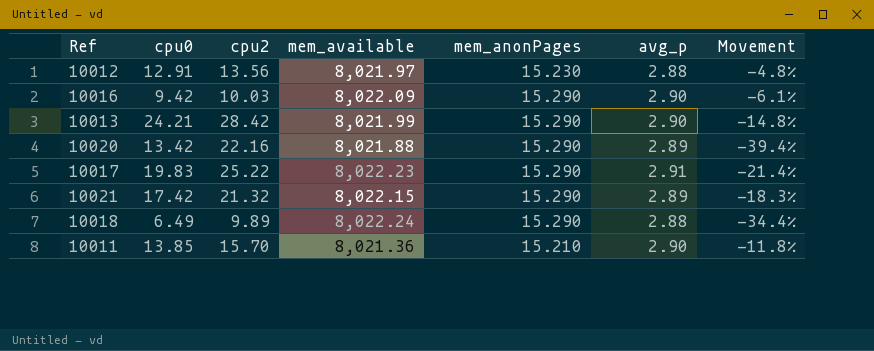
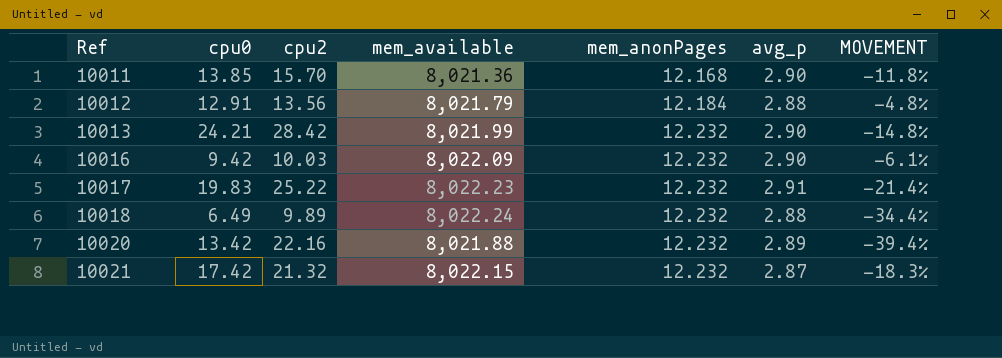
row order: none -> Ref ascending
column name: Movement -> MOVEMENT
10011 | mem_anonPages: 15.210 -> 12.168
10012 | mem_available: 8,021.97 -> 8,021.79
10012 | mem_anonPages: 15.230 -> 12.184
10013 | mem_anonPages: 15.290 -> 12.232
10016 | mem_anonPages: 15.290 -> 12.232
10017 | mem_anonPages: 15.290 -> 12.232
10018 | mem_anonPages: 15.290 -> 12.232
10020 | mem_anonPages: 15.290 -> 12.232
10021 | mem_anonPages: 15.290 -> 12.232
10021 | avg_p: 2.89 -> 2.87

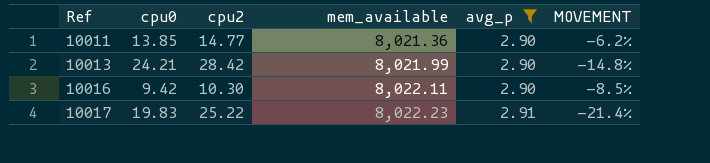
filter: none -> avg_p >= 2.90
column mem_anonPages | position: 5 -> none
10011 | cpu2: 15.70 -> 14.77
10011 | MOVEMENT: -11.8% -> -6.2%
10016 | cpu2: 10.03 -> 10.30
10016 | mem_available: 8,022.09 -> 8,022.11
10016 | MOVEMENT: -6.1% -> -8.5%

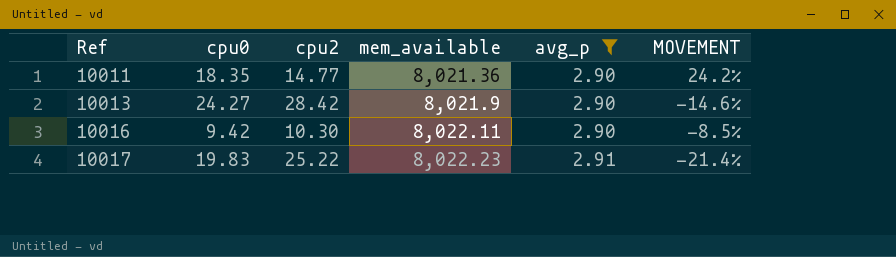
10011 | cpu0: 13.85 -> 18.35
10011 | MOVEMENT: -6.2% -> 24.2%
10013 | cpu0: 24.21 -> 24.27
10013 | mem_available: 8,021.99 -> 8,021.9
10013 | MOVEMENT: -14.8% -> -14.6%

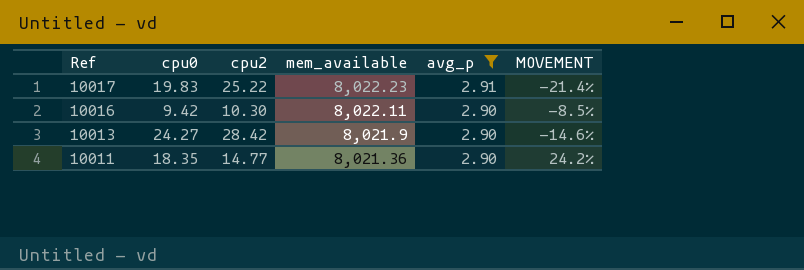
row order: Ref ascending -> Ref descending

